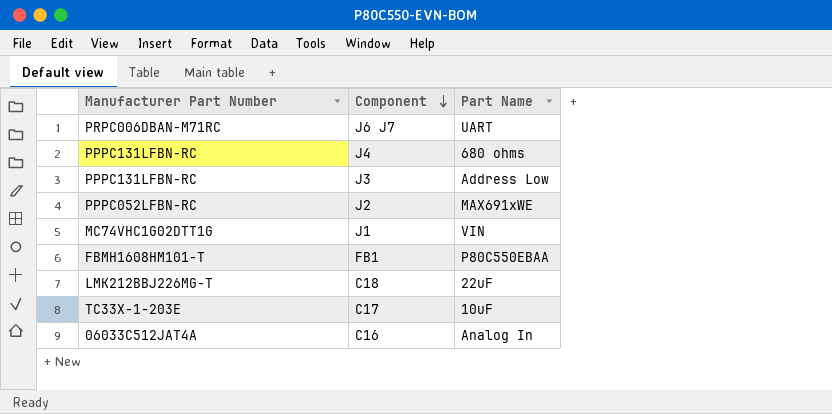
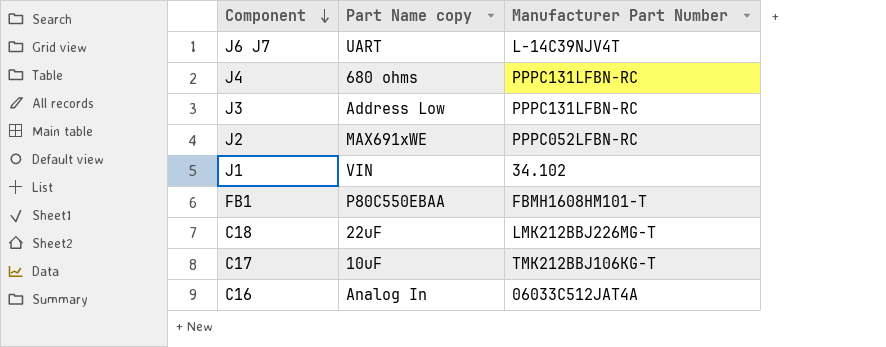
column name: Part Name -> Part Name copy
column Manufacturer Part Number | position: 1 -> 3
J6 J7 | Manufacturer Part Number: PRPC006DBAN-M71RC -> L-14C39NJV4T
J1 | Manufacturer Part Number: MC74VHC1G02DTT1G -> 34.102
C17 | Manufacturer Part Number: TC33X-1-203E -> TMK212BBJ106KG-T

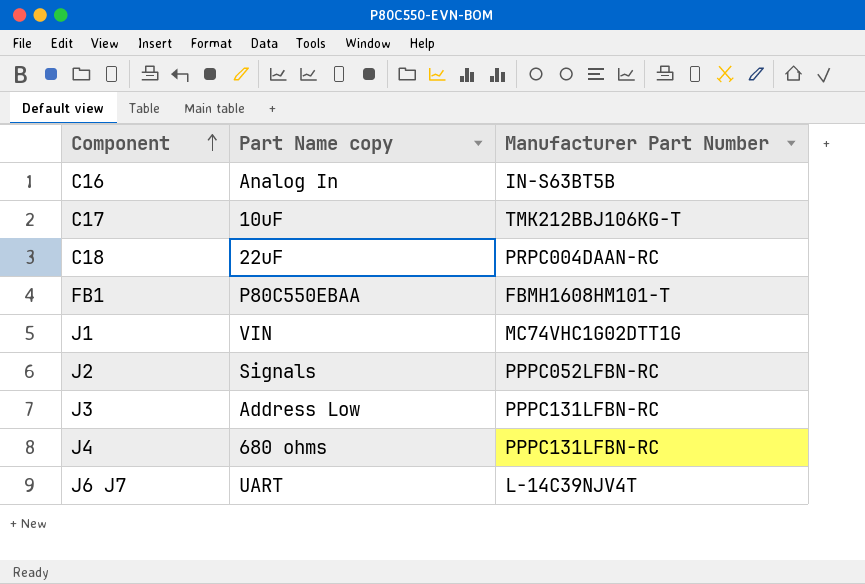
row order: Component descending -> Component ascending
C16 | Manufacturer Part Number: 06033C512JAT4A -> IN-S63BT5B
C18 | Manufacturer Part Number: LMK212BBJ226MG-T -> PRPC004DAAN-RC
J1 | Manufacturer Part Number: 34.102 -> MC74VHC1G02DTT1G
J2 | Part Name copy: MAX691xWE -> Signals

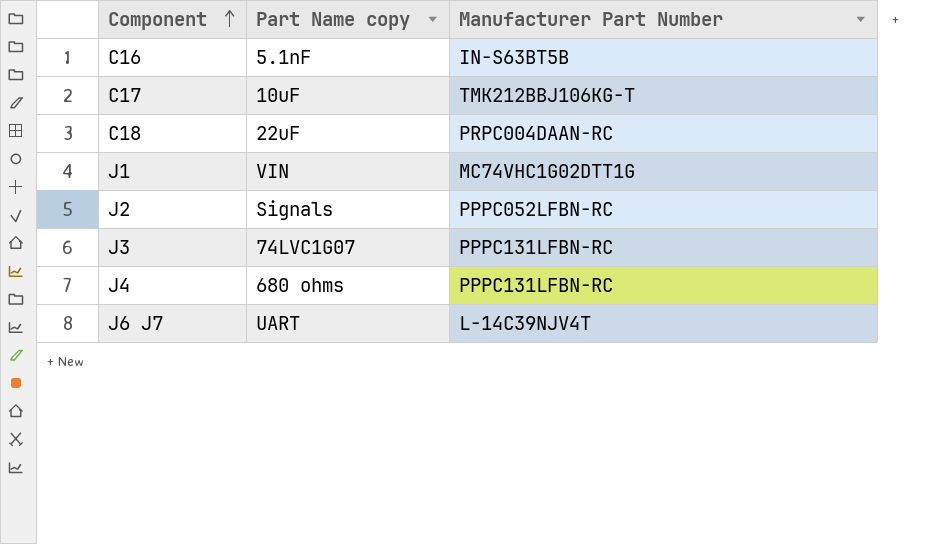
row FB1: P80C550EBAA | FBMH1608HM101-T -> none
C16 | Part Name copy: Analog In -> 5.1nF
J3 | Part Name copy: Address Low -> 74LVC1G07

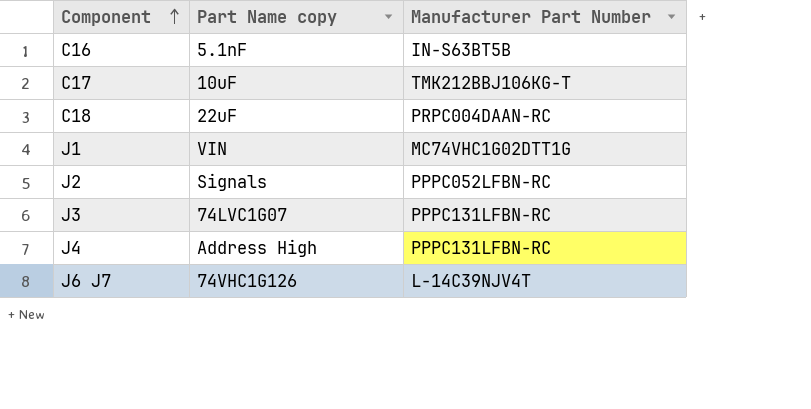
J4 | Part Name copy: 680 ohms -> Address High
J6 J7 | Part Name copy: UART -> 74VHC1G126

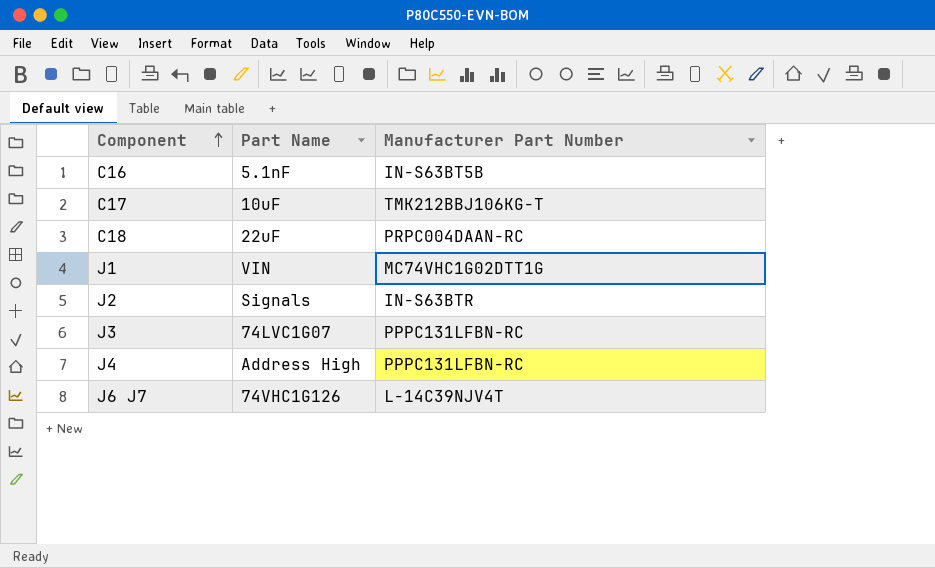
column name: Part Name copy -> Part Name
J2 | Manufacturer Part Number: PPPC052LFBN-RC -> IN-S63BTR

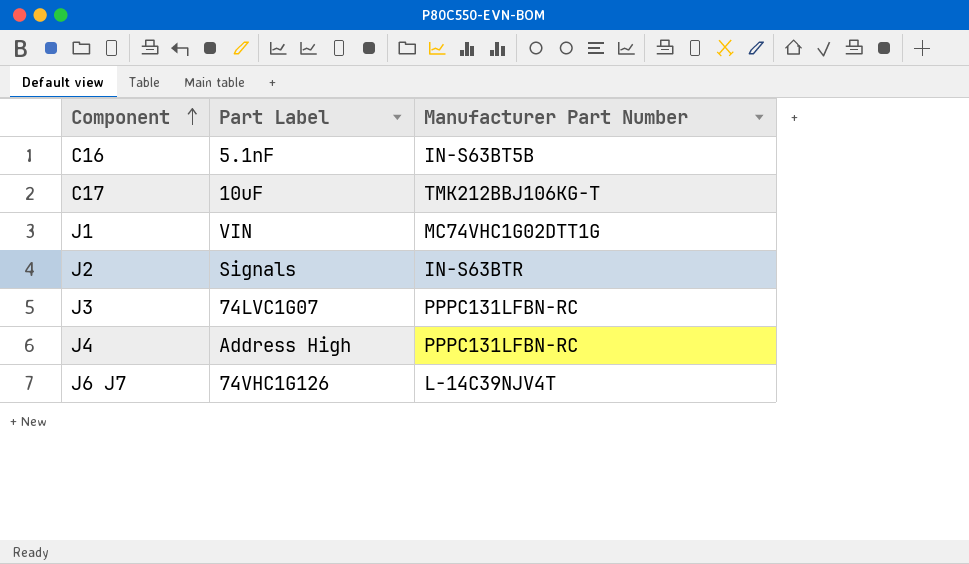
column name: Part Name -> Part Label
row C18: 22uF | PRPC004DAAN-RC -> none

